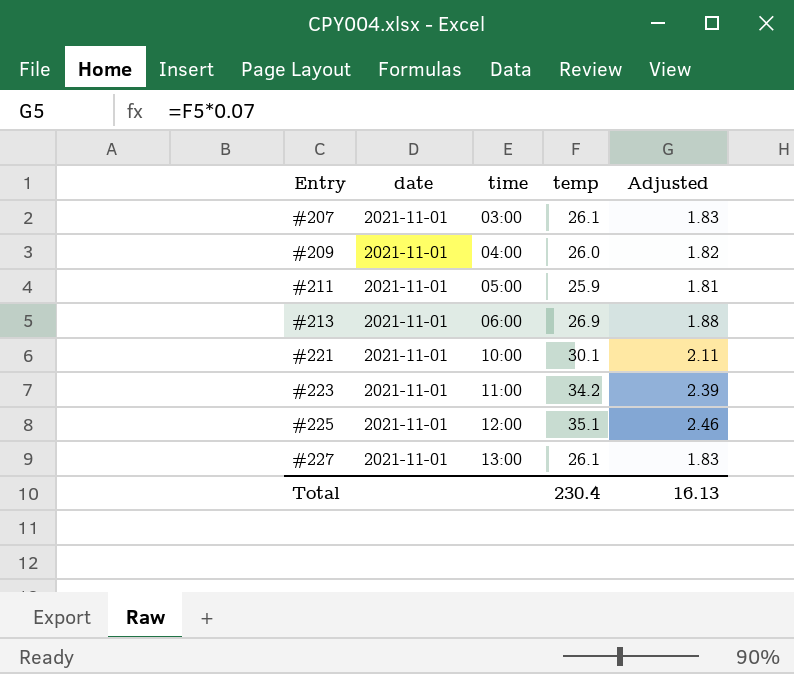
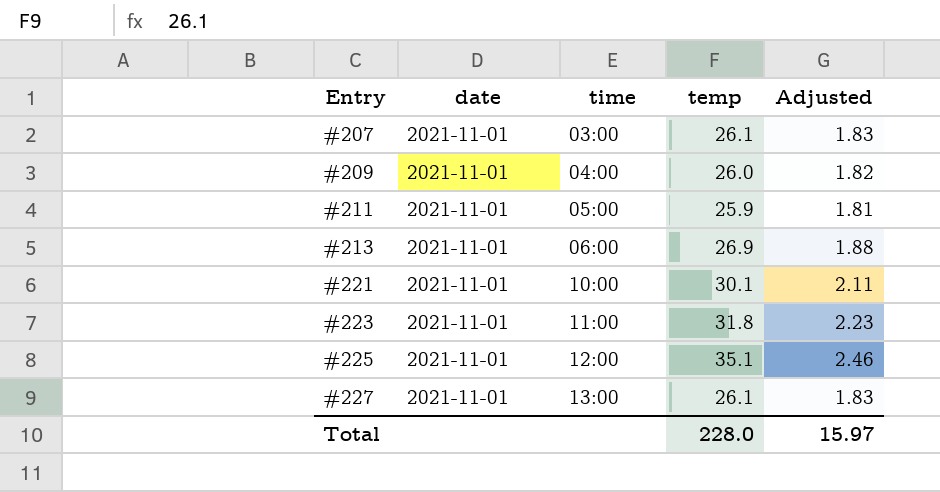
#223 | temp: 34.2 -> 31.8
#223 | Adjusted: 2.39 -> 2.23
Total | temp: 230.4 -> 228.0
Total | Adjusted: 16.13 -> 15.97

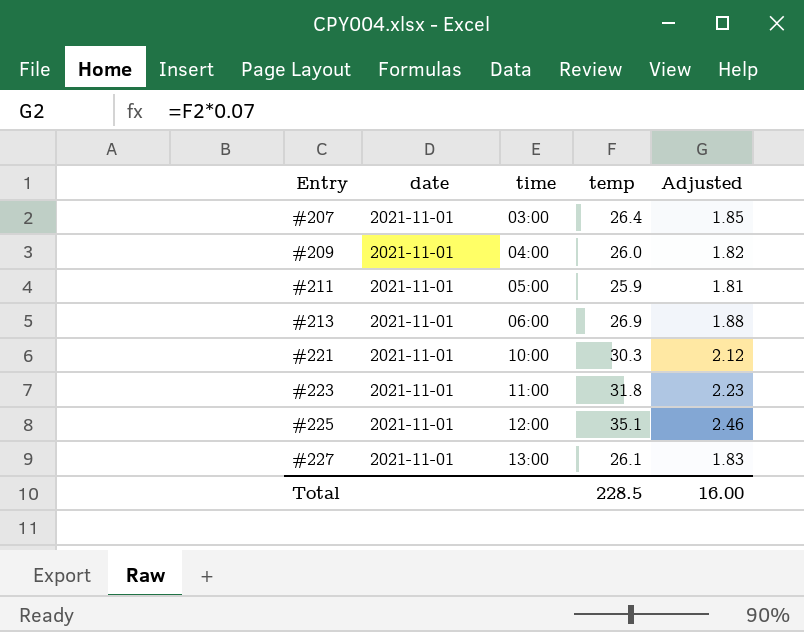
#207 | temp: 26.1 -> 26.4
#207 | Adjusted: 1.83 -> 1.85
#221 | temp: 30.1 -> 30.3
#221 | Adjusted: 2.11 -> 2.12
Total | temp: 228.0 -> 228.5
Total | Adjusted: 15.97 -> 16.00

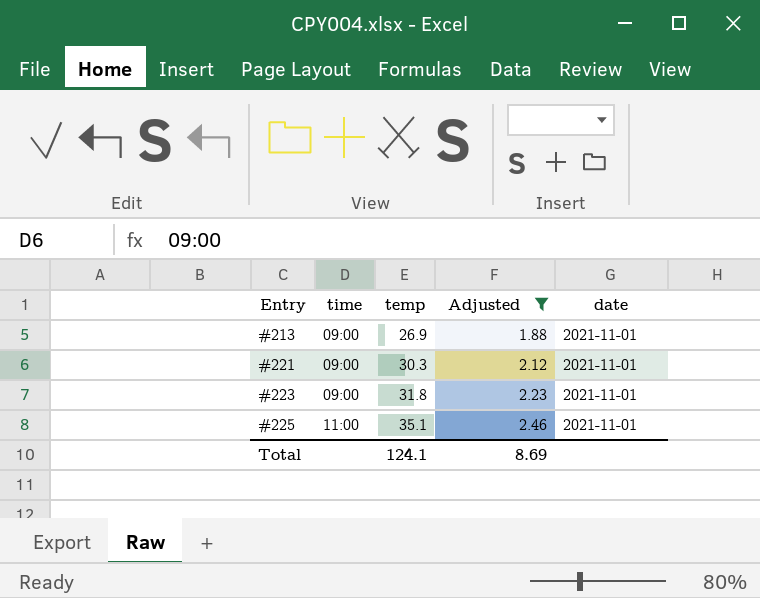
filter: none -> Adjusted >= 1.88
column date | position: 2 -> 5
#213 | time: 06:00 -> 09:00
#221 | time: 10:00 -> 09:00
#223 | time: 11:00 -> 09:00
#225 | time: 12:00 -> 11:00
Total | temp: 228.5 -> 124.1
Total | Adjusted: 16.00 -> 8.69

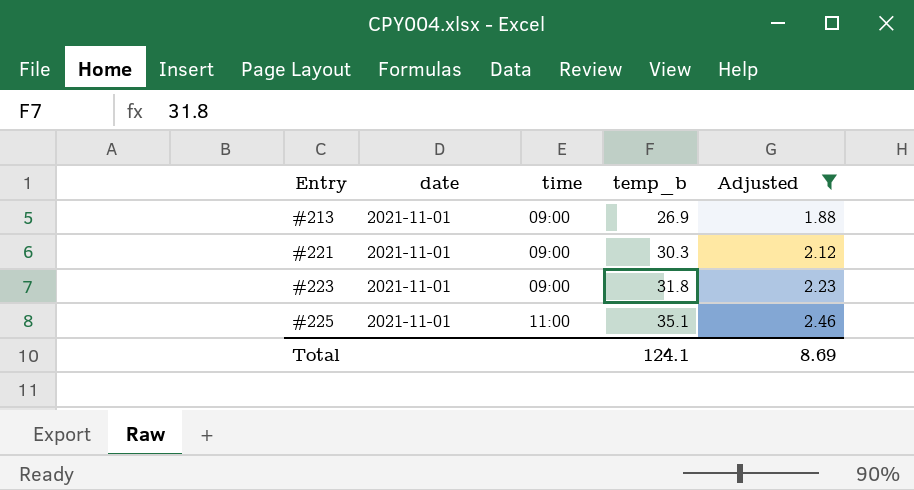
column date | position: 5 -> 2
column name: temp -> temp_b

